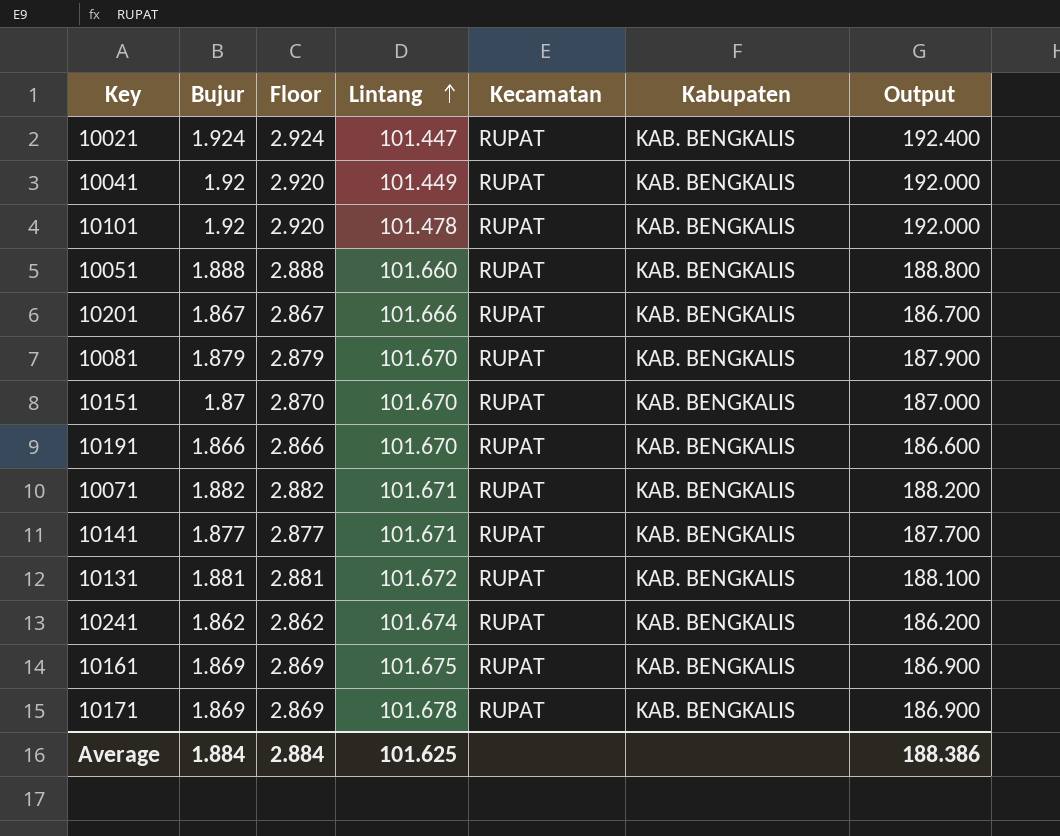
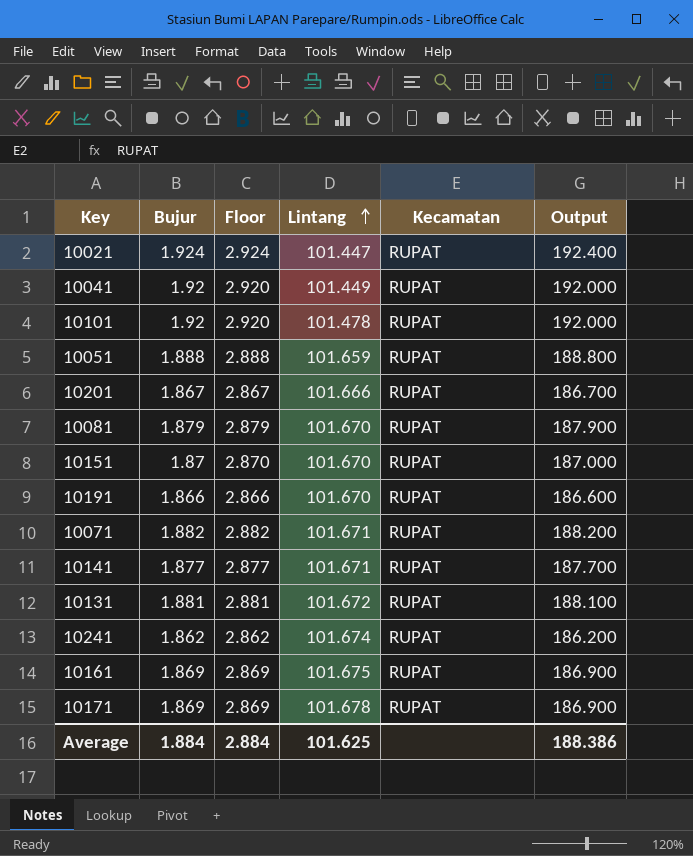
column Kabupaten | position: 6 -> none
10051 | Lintang: 101.660 -> 101.659

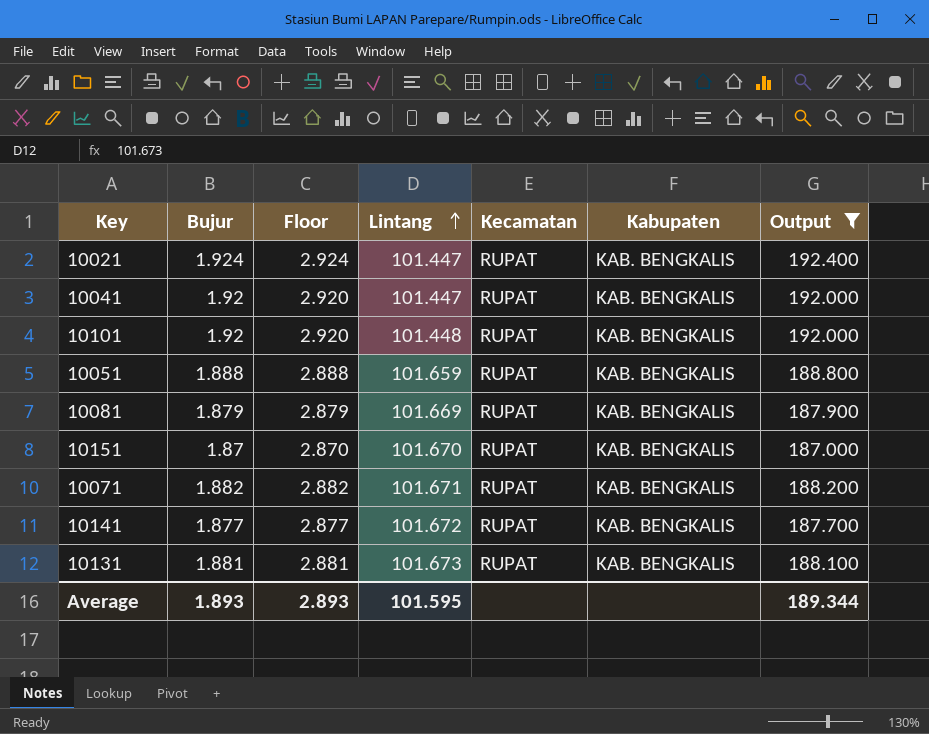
filter: none -> Output >= 187.000
column Kabupaten | position: none -> 6
10041 | Lintang: 101.449 -> 101.447
10101 | Lintang: 101.478 -> 101.448
10081 | Lintang: 101.670 -> 101.669
10141 | Lintang: 101.671 -> 101.672
10131 | Lintang: 101.672 -> 101.673
Average | Bujur: 1.884 -> 1.893
Average | Floor: 2.884 -> 2.893
Average | Lintang: 101.625 -> 101.595
Average | Output: 188.386 -> 189.344

